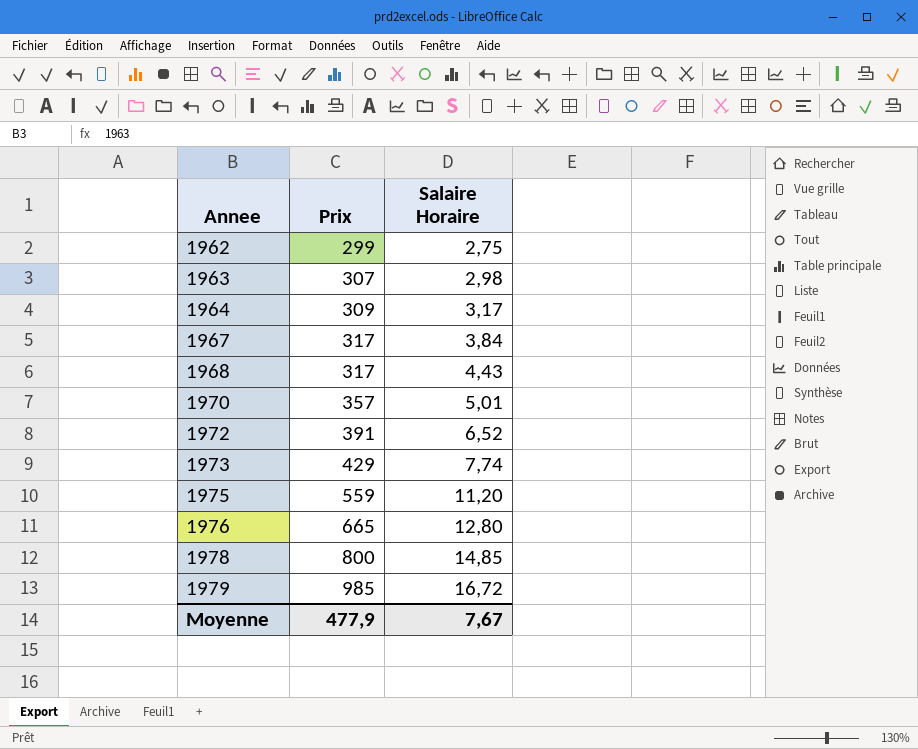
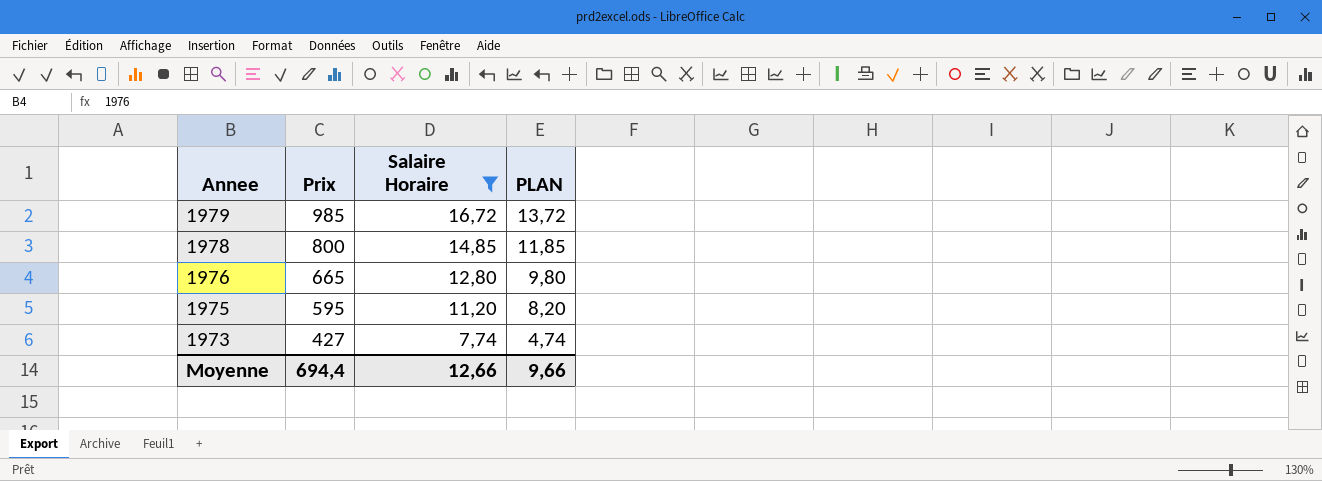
filter: none -> Salaire Horaire >= 7,74
row order: Annee ascending -> Annee descending
column PLAN | formula: none -> [Salaire Horaire] - 3
1975 | Prix: 559 -> 595
1973 | Prix: 429 -> 427
Moyenne | Prix: 477,9 -> 694,4
Moyenne | Salaire Horaire: 7,67 -> 12,66

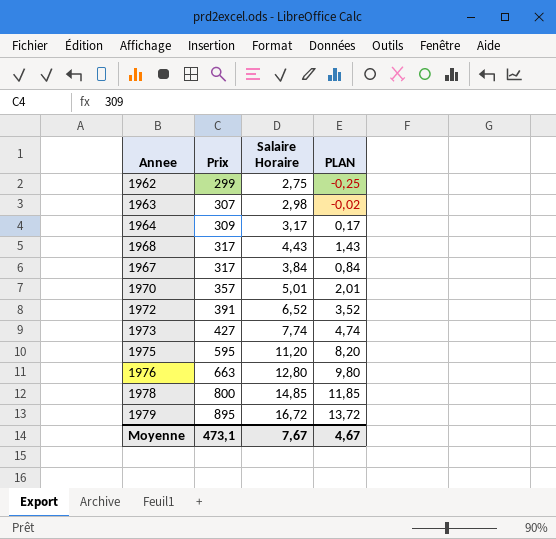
filter: Salaire Horaire >= 7,74 -> none
row order: Annee descending -> Prix ascending
1976 | Prix: 665 -> 663
1979 | Prix: 985 -> 895
Moyenne | Prix: 694,4 -> 473,1
Moyenne | Salaire Horaire: 12,66 -> 7,67
Moyenne | PLAN: 9,66 -> 4,67

